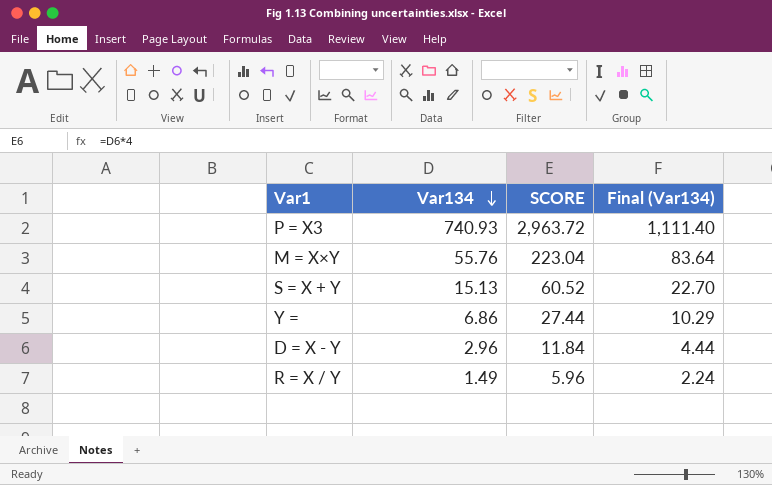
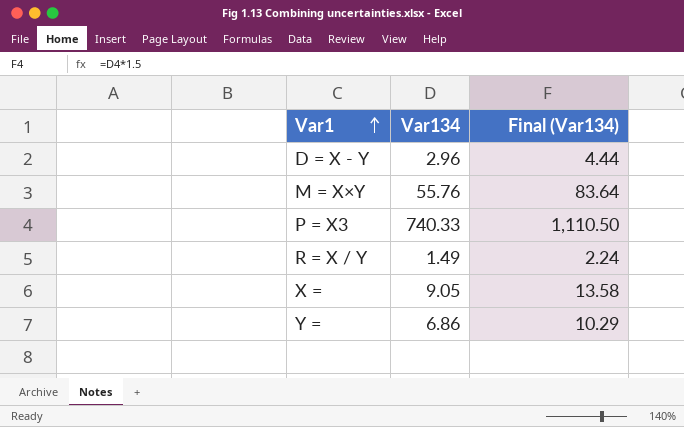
row order: Var134 descending -> Var1 ascending
column SCORE | formula: [Var134] * 4 -> none
row S = X + Y: 15.13 | 60.52 | 22.70 -> none
P = X3 | Var134: 740.93 -> 740.33
P = X3 | Final (Var134): 1,111.40 -> 1,110.50
row X =: none -> 9.05 | 13.58

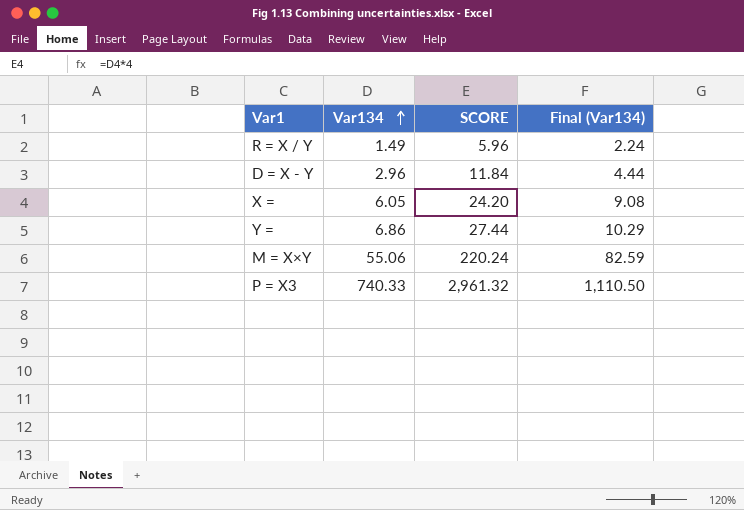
row order: Var1 ascending -> Var134 ascending
column SCORE | formula: none -> [Var134] * 4
X = | Var134: 9.05 -> 6.05
X = | Final (Var134): 13.58 -> 9.08
M = X×Y | Var134: 55.76 -> 55.06
M = X×Y | Final (Var134): 83.64 -> 82.59

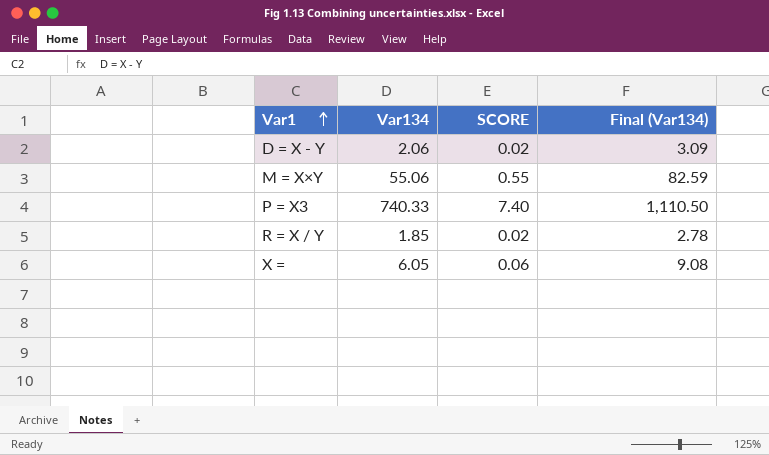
row order: Var134 ascending -> Var1 ascending
column SCORE | formula: [Var134] * 4 -> [Var134] * 0.01
row Y =: 6.86 | 27.44 | 10.29 -> none
D = X - Y | Var134: 2.96 -> 2.06
D = X - Y | Final (Var134): 4.44 -> 3.09
R = X / Y | Var134: 1.49 -> 1.85
R = X / Y | Final (Var134): 2.24 -> 2.78

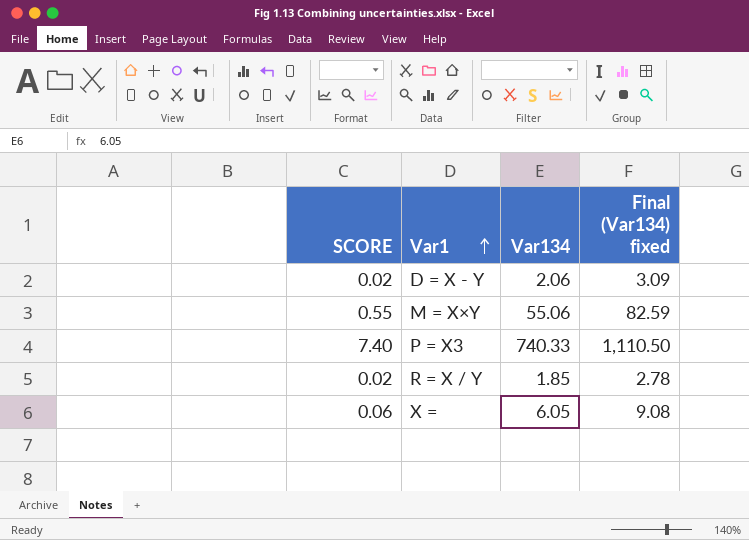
column SCORE | position: 3 -> 1
column name: Final (Var134) -> Final (Var134) fixed

